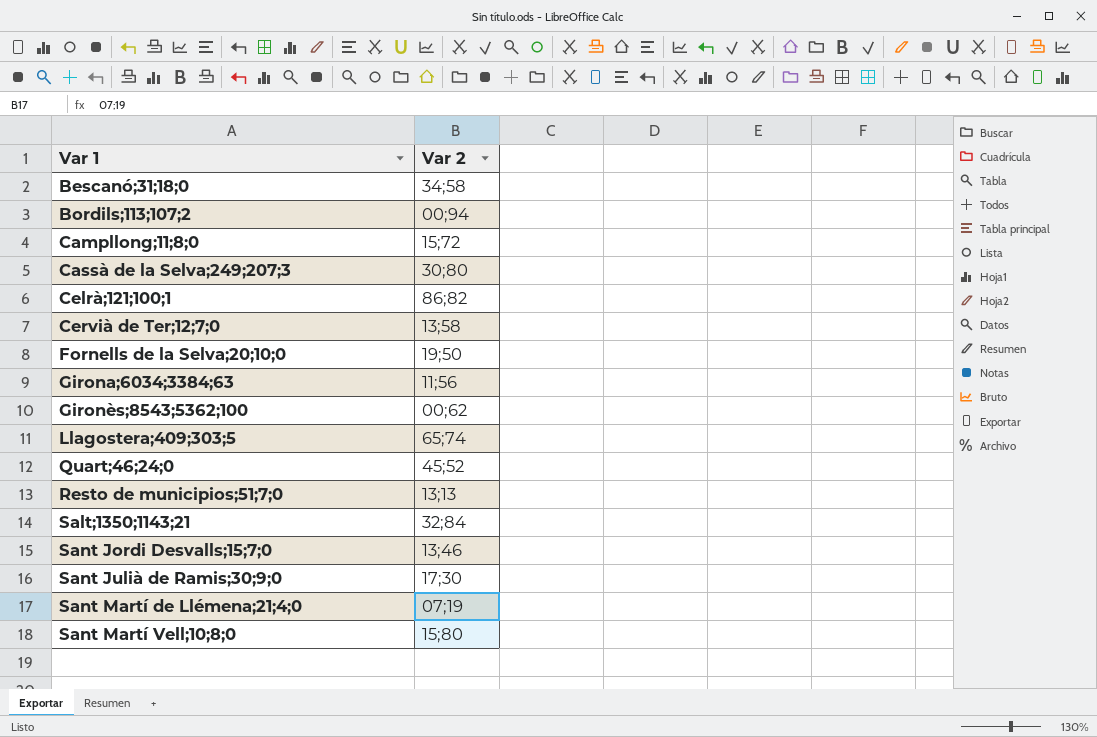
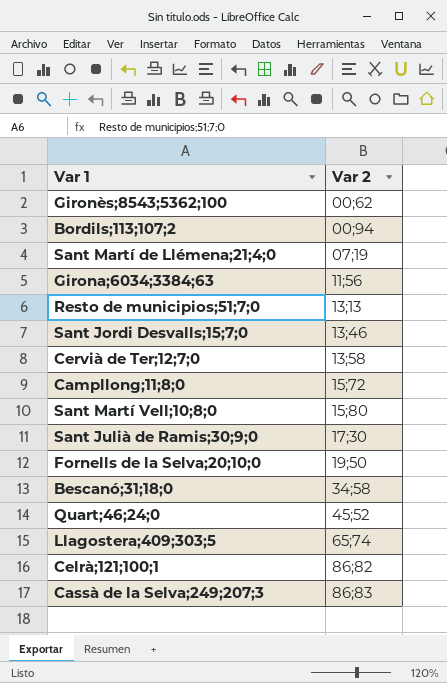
row order: Var 1 ascending -> Var 2 ascending
row Salt;1350;1143;21: 32;84 -> none
Cassà de la Selva;249;207;3 | Var 2: 30;80 -> 86;83

